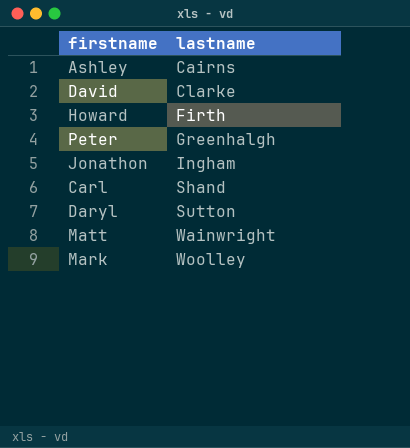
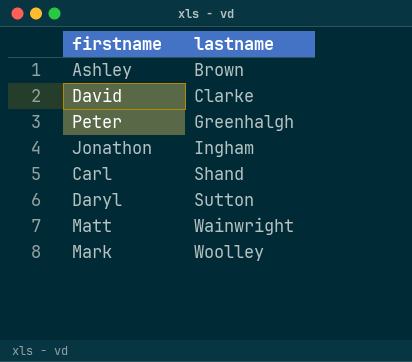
row Howard: Firth -> none
Ashley | lastname: Cairns -> Brown

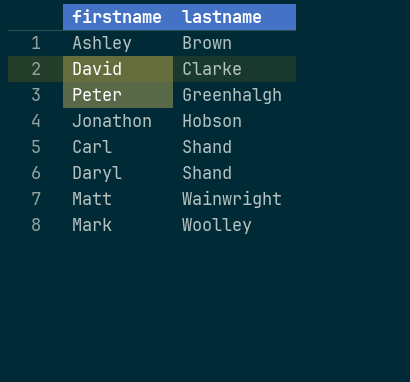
Jonathon | lastname: Ingham -> Hobson
Daryl | lastname: Sutton -> Shand

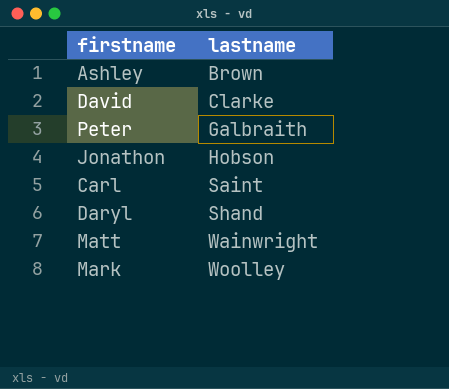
Peter | lastname: Greenhalgh -> Galbraith
Carl | lastname: Shand -> Saint

